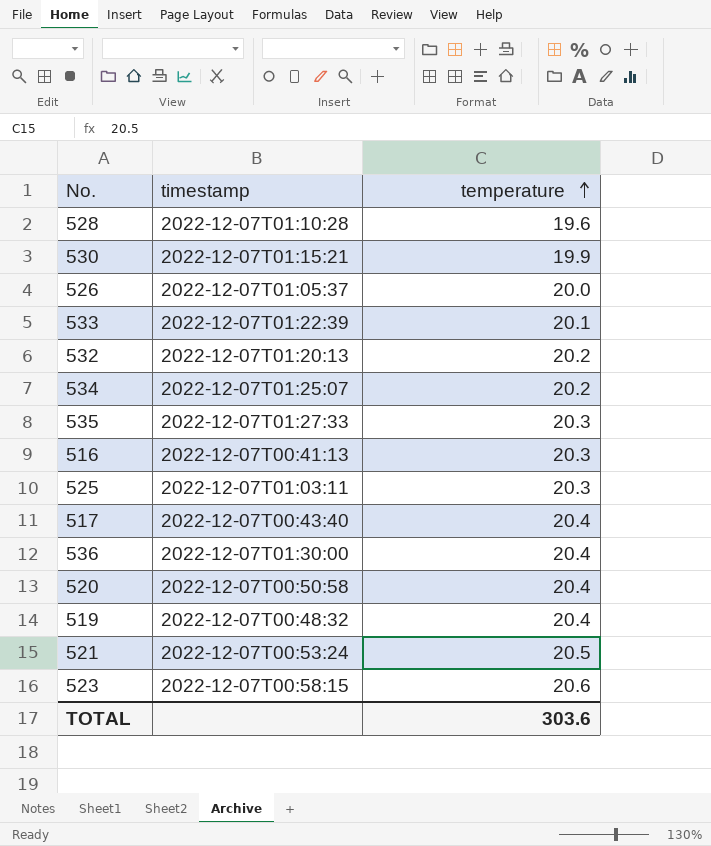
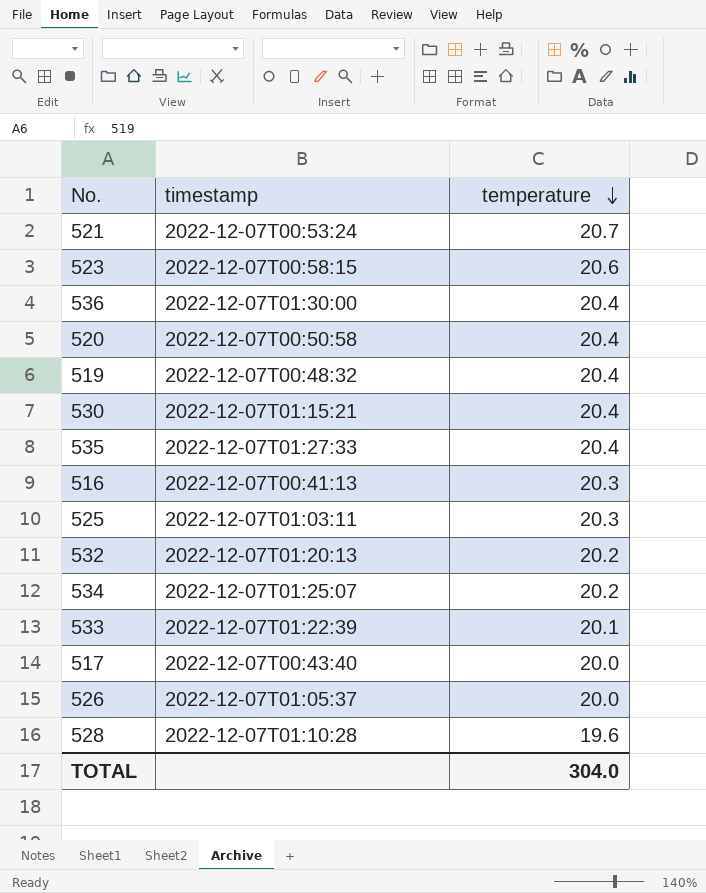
row order: temperature ascending -> temperature descending
521 | temperature: 20.5 -> 20.7
530 | temperature: 19.9 -> 20.4
535 | temperature: 20.3 -> 20.4
517 | temperature: 20.4 -> 20.0
TOTAL | temperature: 303.6 -> 304.0

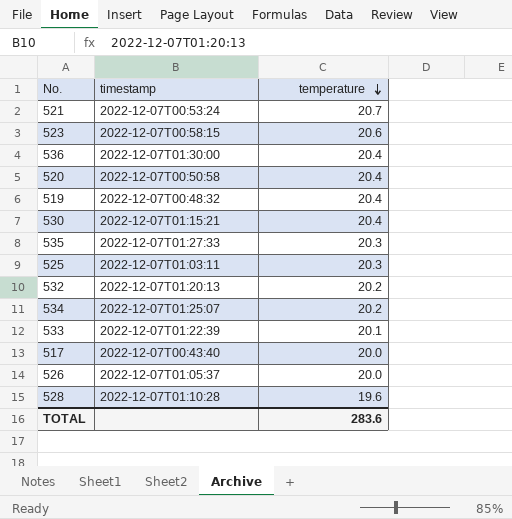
row 516: 2022-12-07T00:41:13 | 20.3 -> none
535 | temperature: 20.4 -> 20.3
TOTAL | temperature: 304.0 -> 283.6

